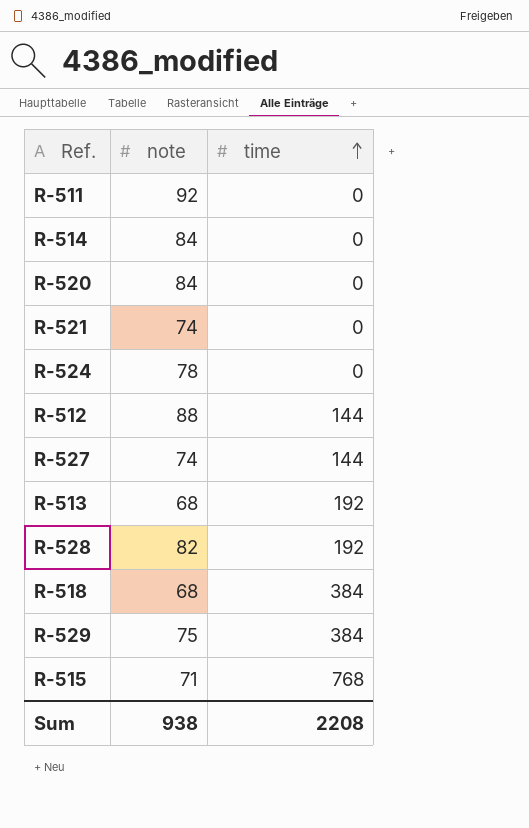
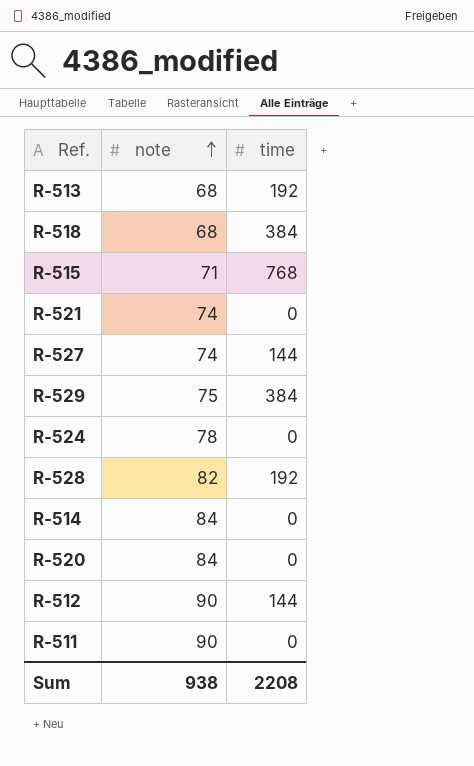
row order: time ascending -> note ascending
R-512 | note: 88 -> 90
R-511 | note: 92 -> 90

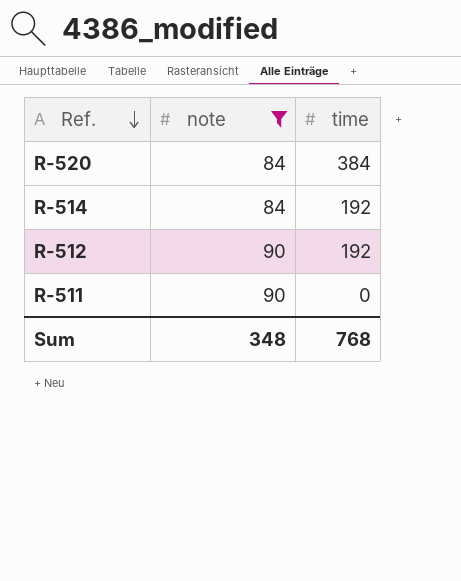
filter: none -> note >= 84
row order: note ascending -> Ref. descending
R-520 | time: 0 -> 384
R-514 | time: 0 -> 192
R-512 | time: 144 -> 192
Sum | note: 938 -> 348
Sum | time: 2208 -> 768

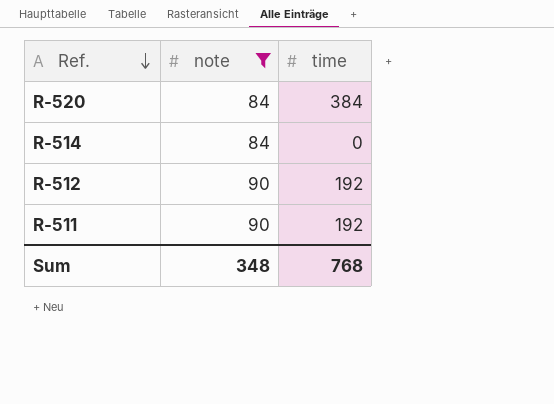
R-514 | time: 192 -> 0
R-511 | time: 0 -> 192

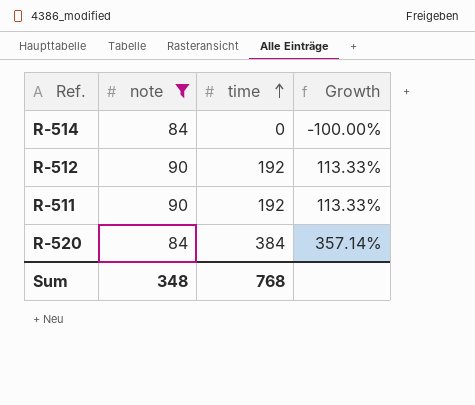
row order: Ref. descending -> time ascending
column Growth | formula: none -> ([time] - [note]) / [note]

